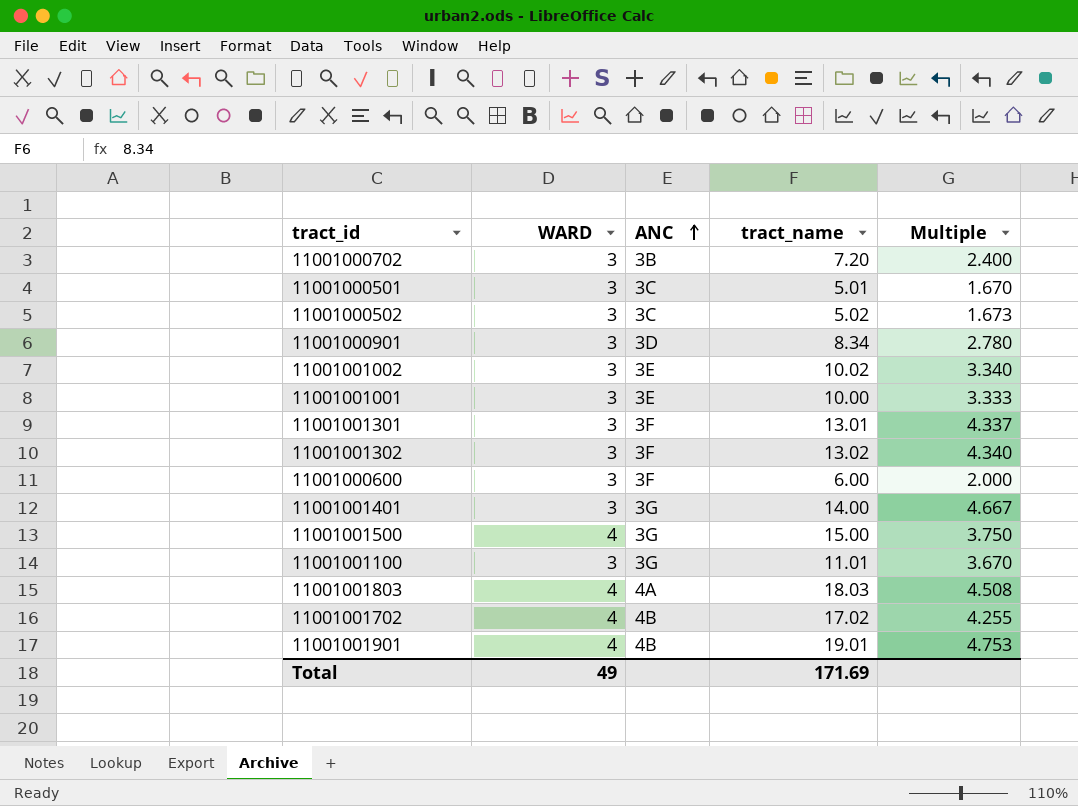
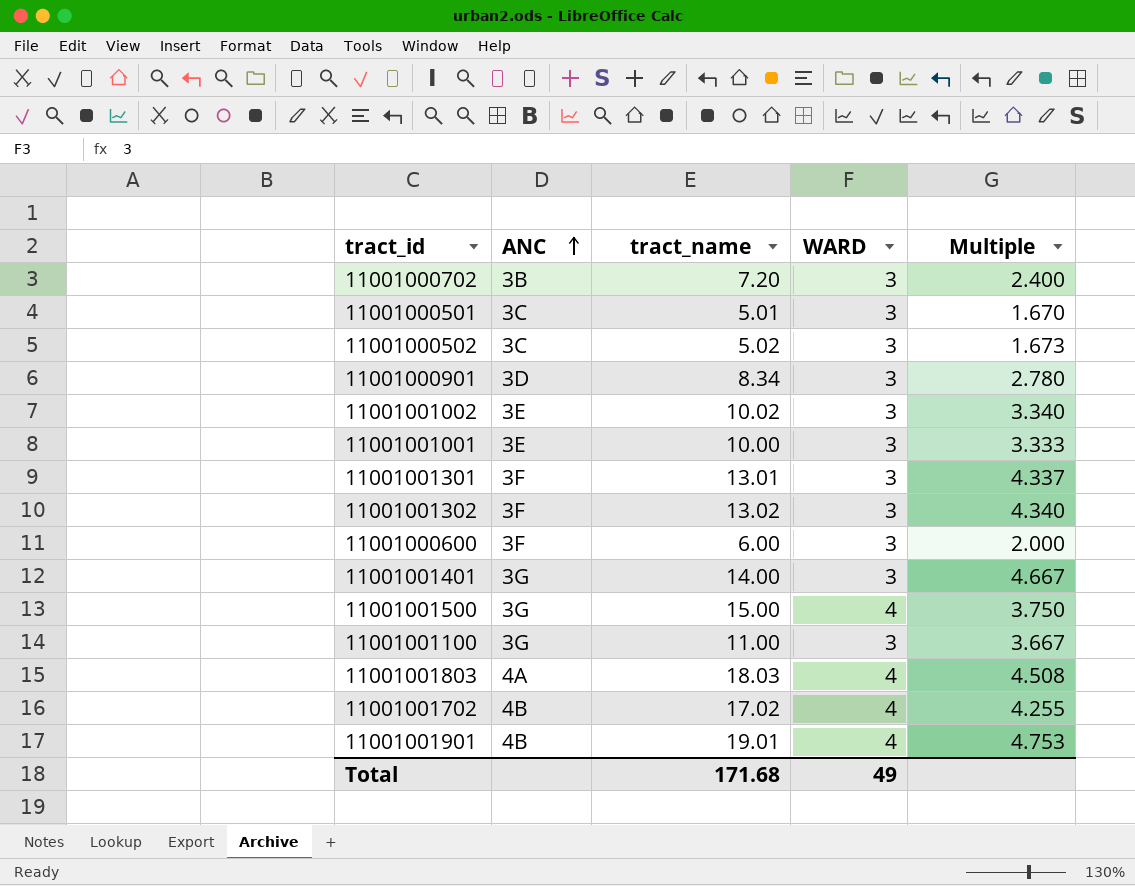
column WARD | position: 2 -> 4
11001001100 | tract_name: 11.01 -> 11.00
11001001100 | Multiple: 3.670 -> 3.667
Total | tract_name: 171.69 -> 171.68

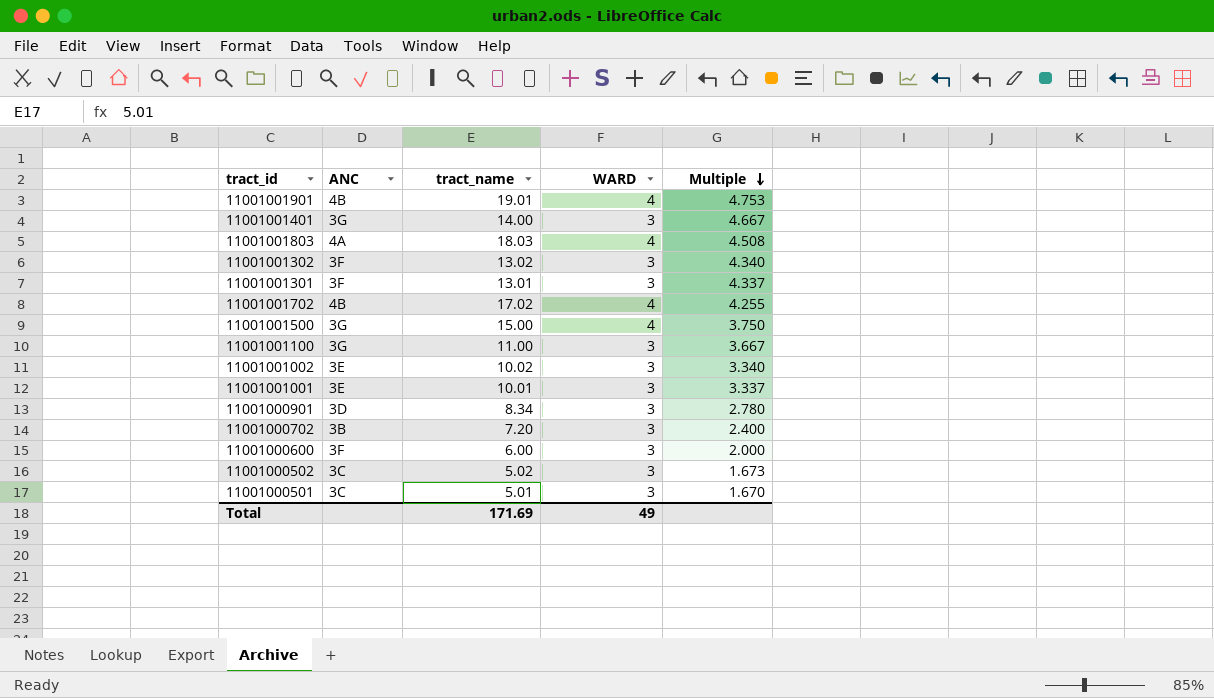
row order: ANC ascending -> Multiple descending
11001001001 | tract_name: 10.00 -> 10.01
11001001001 | Multiple: 3.333 -> 3.337
Total | tract_name: 171.68 -> 171.69

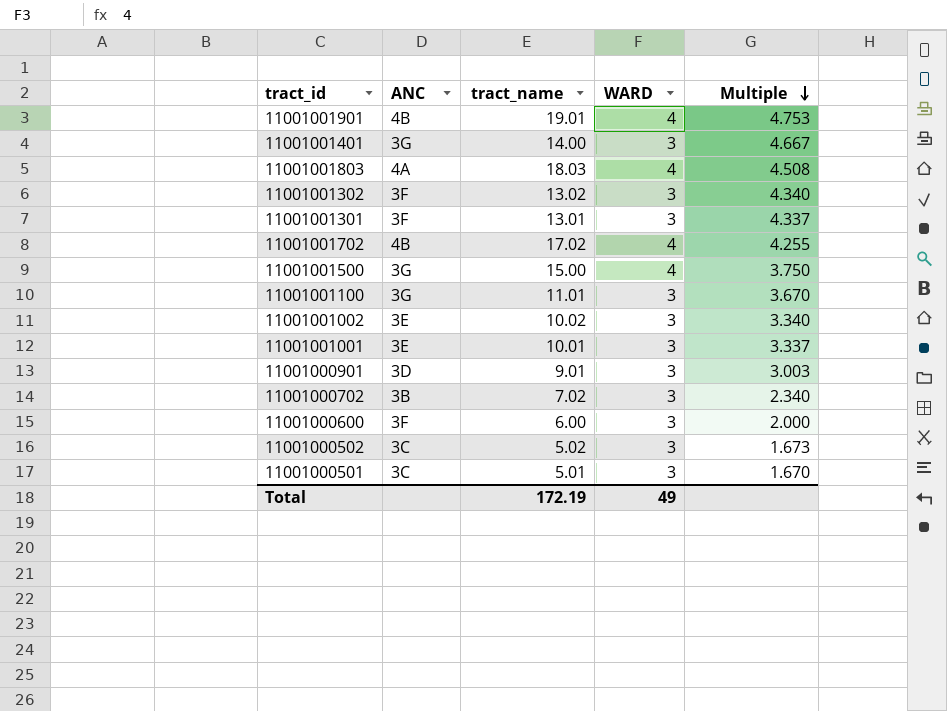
11001001100 | tract_name: 11.00 -> 11.01
11001001100 | Multiple: 3.667 -> 3.670
11001000901 | tract_name: 8.34 -> 9.01
11001000901 | Multiple: 2.780 -> 3.003
11001000702 | tract_name: 7.20 -> 7.02
11001000702 | Multiple: 2.400 -> 2.340
Total | tract_name: 171.69 -> 172.19

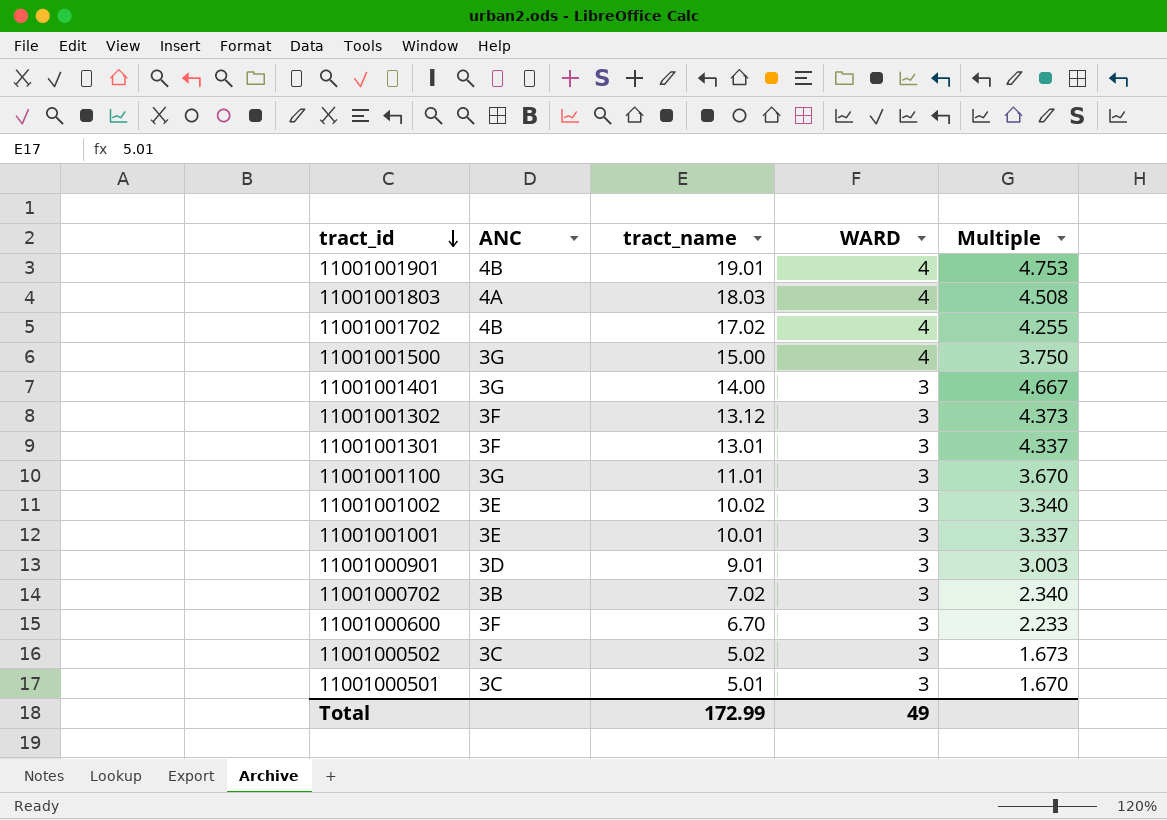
row order: Multiple descending -> tract_id descending
11001001302 | tract_name: 13.02 -> 13.12
11001001302 | Multiple: 4.340 -> 4.373
11001000600 | tract_name: 6.00 -> 6.70
11001000600 | Multiple: 2.000 -> 2.233
Total | tract_name: 172.19 -> 172.99

